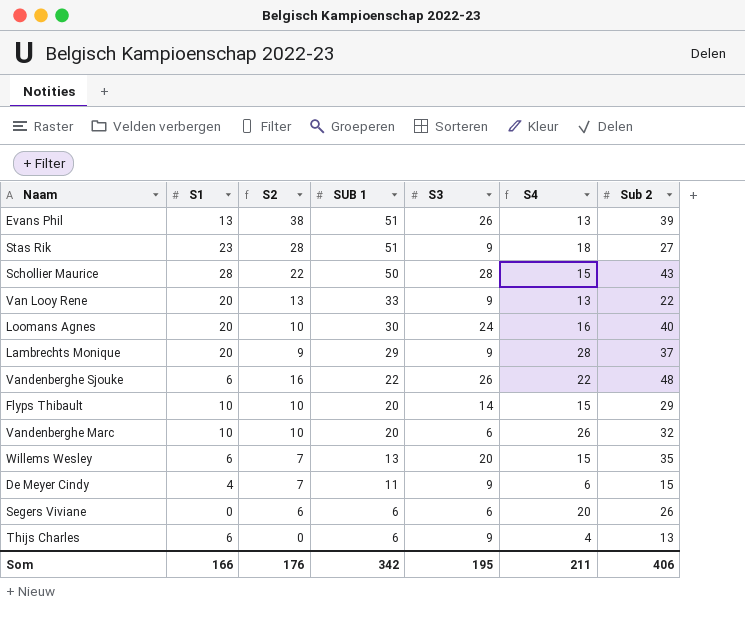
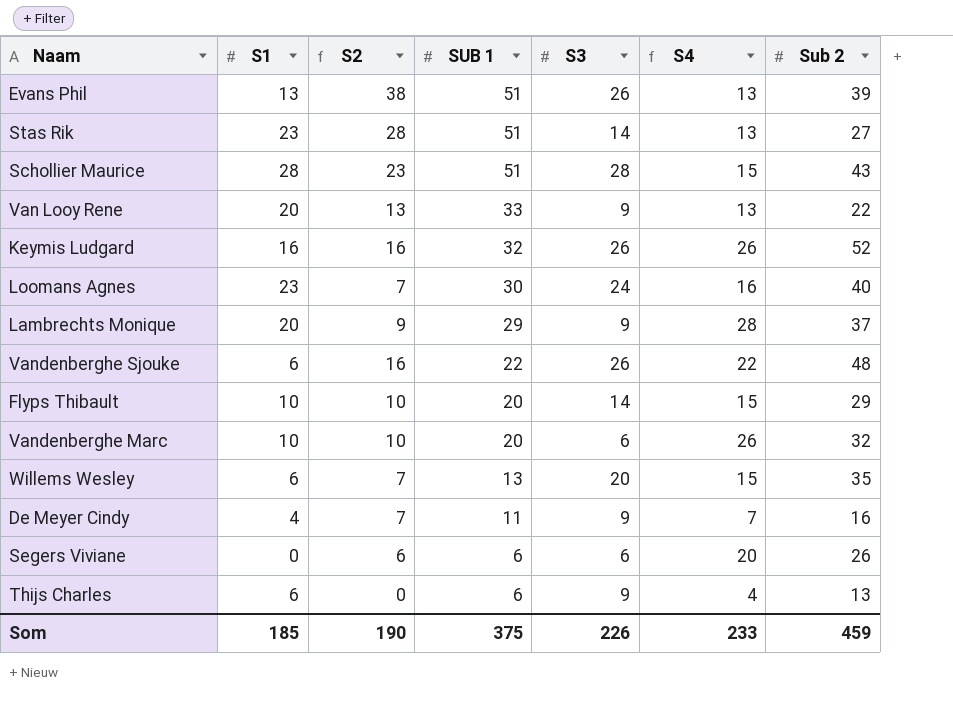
Stas Rik | S3: 9 -> 14
Stas Rik | S4: 18 -> 13
Schollier Maurice | S2: 22 -> 23
Schollier Maurice | SUB 1: 50 -> 51
row Keymis Ludgard: none -> 16 | 16 | 32 | 26 | 26 | 52
Loomans Agnes | S1: 20 -> 23
Loomans Agnes | S2: 10 -> 7
De Meyer Cindy | S4: 6 -> 7
De Meyer Cindy | Sub 2: 15 -> 16
Som | S1: 166 -> 185
Som | S2: 176 -> 190
Som | SUB 1: 342 -> 375
Som | S3: 195 -> 226
Som | S4: 211 -> 233
Som | Sub 2: 406 -> 459

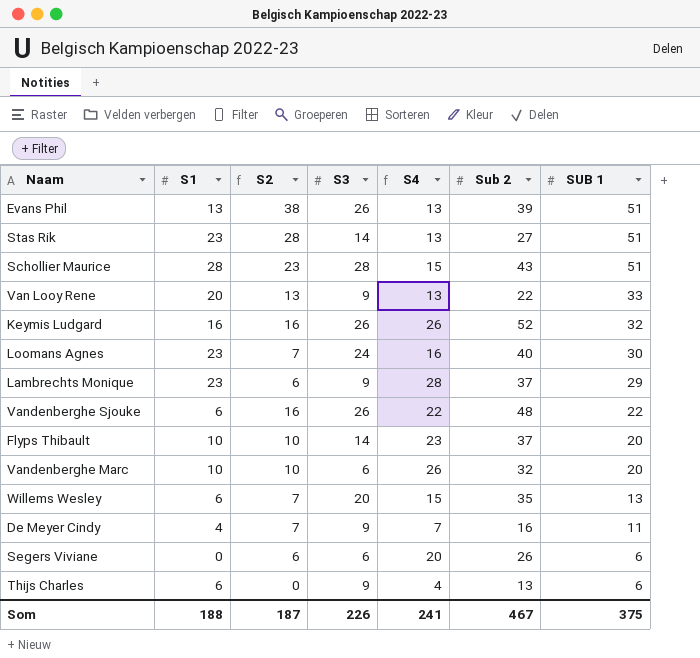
column SUB 1 | position: 4 -> 7
Lambrechts Monique | S1: 20 -> 23
Lambrechts Monique | S2: 9 -> 6
Flyps Thibault | S4: 15 -> 23
Flyps Thibault | Sub 2: 29 -> 37
Som | S1: 185 -> 188
Som | S2: 190 -> 187
Som | S4: 233 -> 241
Som | Sub 2: 459 -> 467

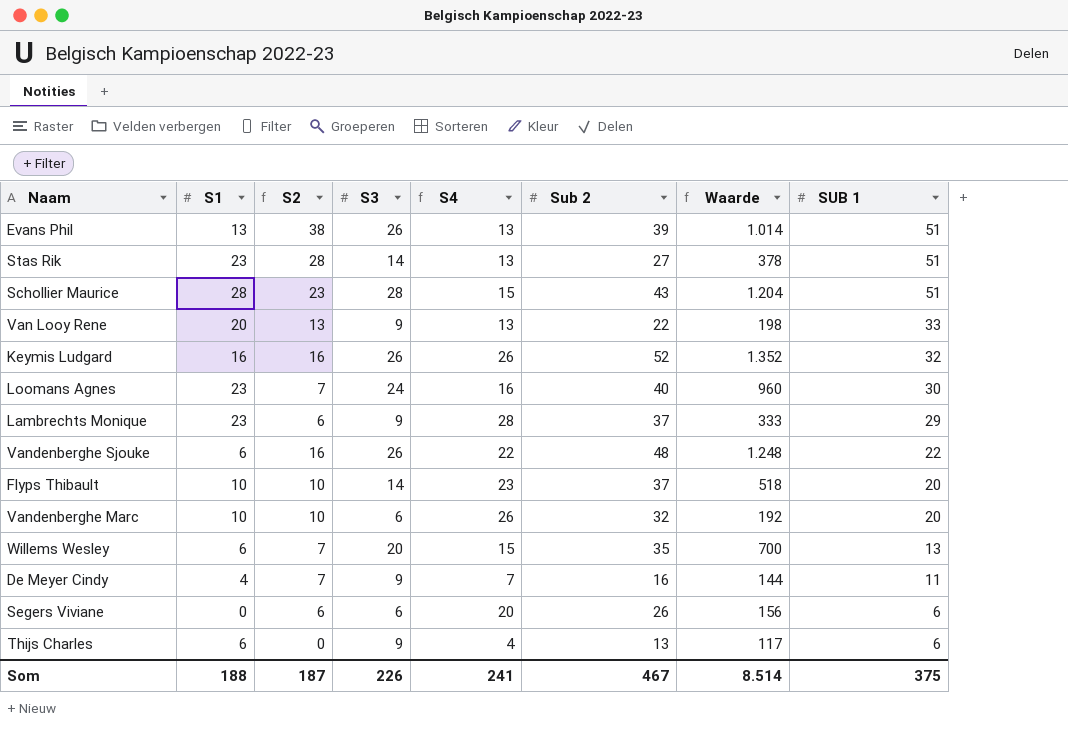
column Waarde | formula: none -> [S3] * [Sub 2]

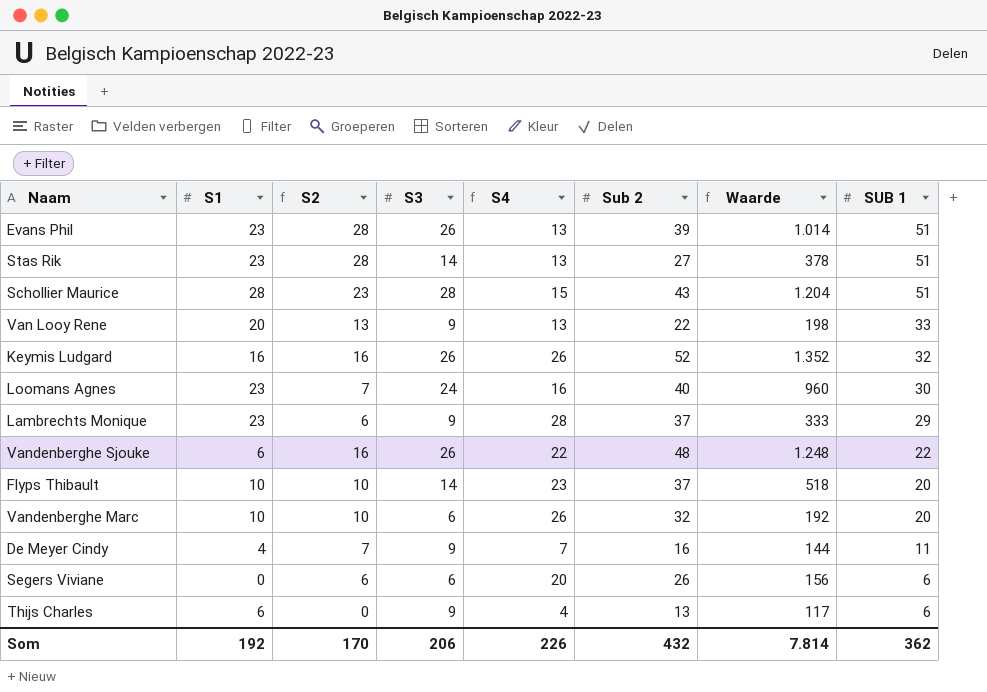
row Willems Wesley: 6 | 7 | 20 | 15 | 35 | 700 | 13 -> none
Evans Phil | S1: 13 -> 23
Evans Phil | S2: 38 -> 28
Som | S1: 188 -> 192
Som | S2: 187 -> 170
Som | S3: 226 -> 206
Som | S4: 241 -> 226
Som | Sub 2: 467 -> 432
Som | Waarde: 8.514 -> 7.814
Som | SUB 1: 375 -> 362

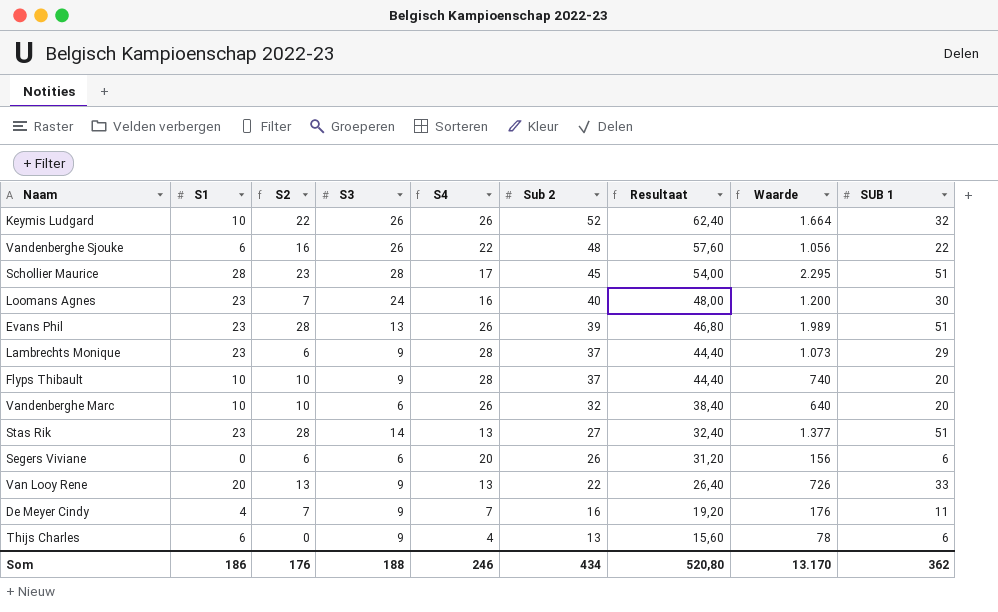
row order: SUB 1 descending -> Sub 2 descending
column Resultaat | formula: none -> [Sub 2] * 1,2
column Waarde | formula: [S3] * [Sub 2] -> [Sub 2] * [SUB 1]
Keymis Ludgard | S1: 16 -> 10
Keymis Ludgard | S2: 16 -> 22
Schollier Maurice | S4: 15 -> 17
Schollier Maurice | Sub 2: 43 -> 45
Evans Phil | S3: 26 -> 13
Evans Phil | S4: 13 -> 26
Flyps Thibault | S3: 14 -> 9
Flyps Thibault | S4: 23 -> 28
Som | S1: 192 -> 186
Som | S2: 170 -> 176
Som | S3: 206 -> 188
Som | S4: 226 -> 246
Som | Sub 2: 432 -> 434
Som | Waarde: 7.814 -> 13.170

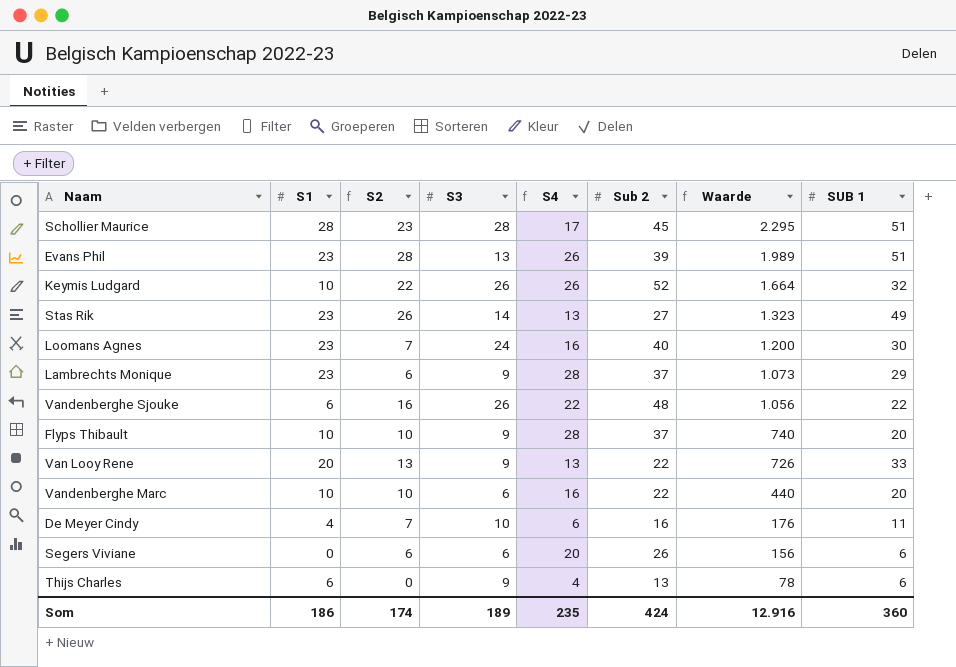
row order: Sub 2 descending -> Waarde descending
column Resultaat | formula: [Sub 2] * 1,2 -> none
Stas Rik | S2: 28 -> 26
Stas Rik | Waarde: 1.377 -> 1.323
Stas Rik | SUB 1: 51 -> 49
Vandenberghe Marc | S4: 26 -> 16
Vandenberghe Marc | Sub 2: 32 -> 22
Vandenberghe Marc | Waarde: 640 -> 440
De Meyer Cindy | S3: 9 -> 10
De Meyer Cindy | S4: 7 -> 6
Som | S2: 176 -> 174
Som | S3: 188 -> 189
Som | S4: 246 -> 235
Som | Sub 2: 434 -> 424
Som | Waarde: 13.170 -> 12.916
Som | SUB 1: 362 -> 360

